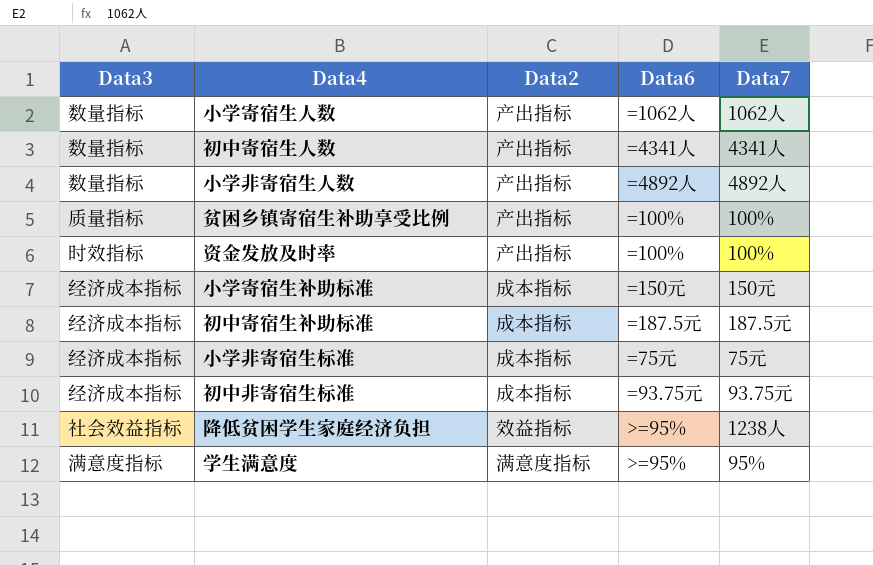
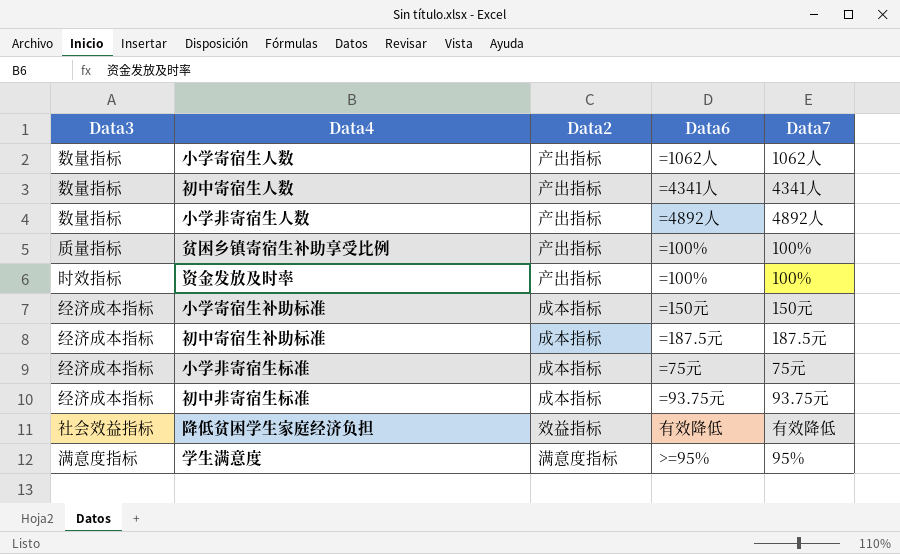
降低贫困学生家庭经济负担 | Data6: >=95% -> 有效降低
降低贫困学生家庭经济负担 | Data7: 1238人 -> 有效降低

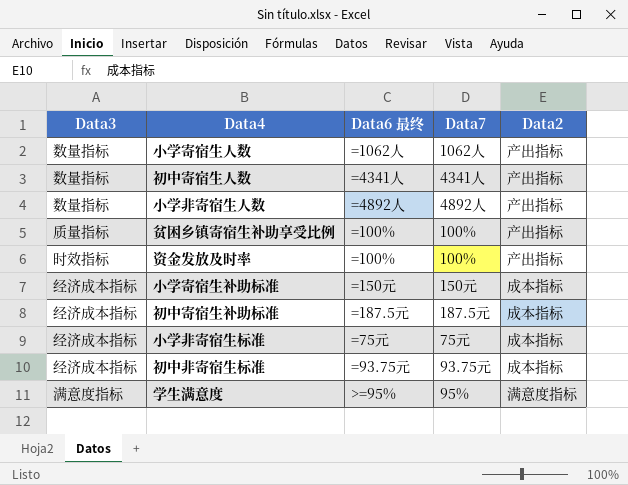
column name: Data6 -> Data6 最终
column Data2 | position: 3 -> 5
row 降低贫困学生家庭经济负担: 社会效益指标 | 效益指标 | 有效降低 | 有效降低 -> none

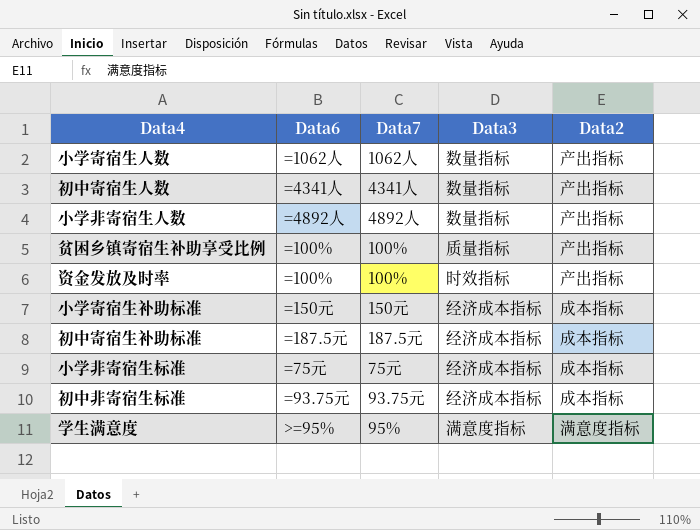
column name: Data6 最终 -> Data6
column Data3 | position: 1 -> 4

